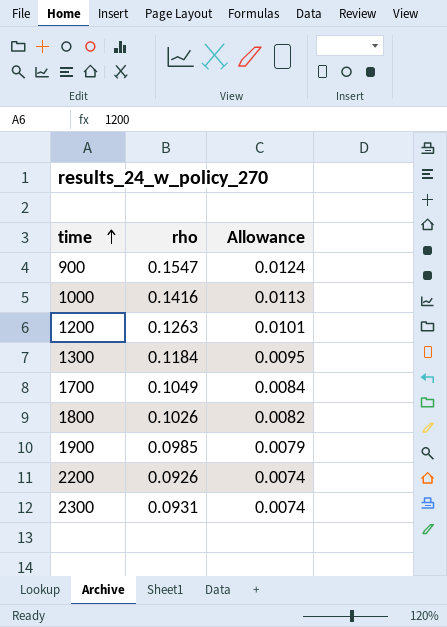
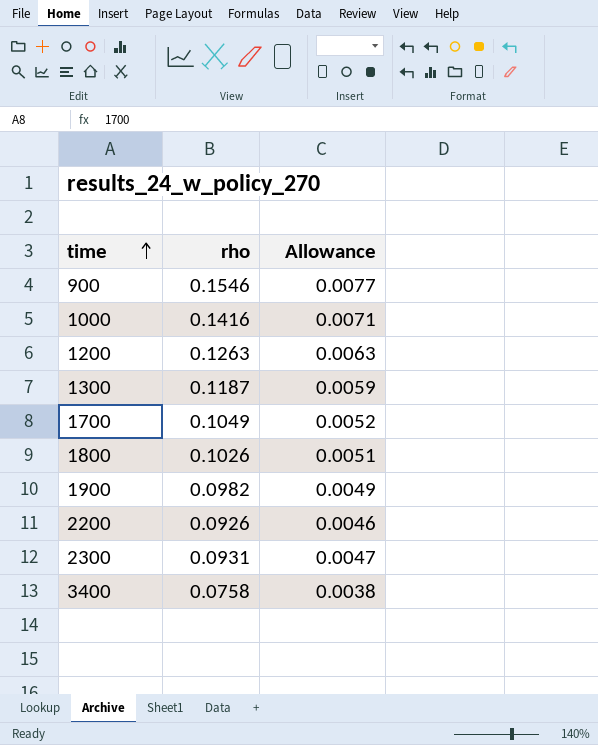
column Allowance | formula: [rho] * 0.08 -> [rho] * 0.05
900 | rho: 0.1547 -> 0.1546
1300 | rho: 0.1184 -> 0.1187
1900 | rho: 0.0985 -> 0.0982
row 3400: none -> 0.0758 | 0.0038

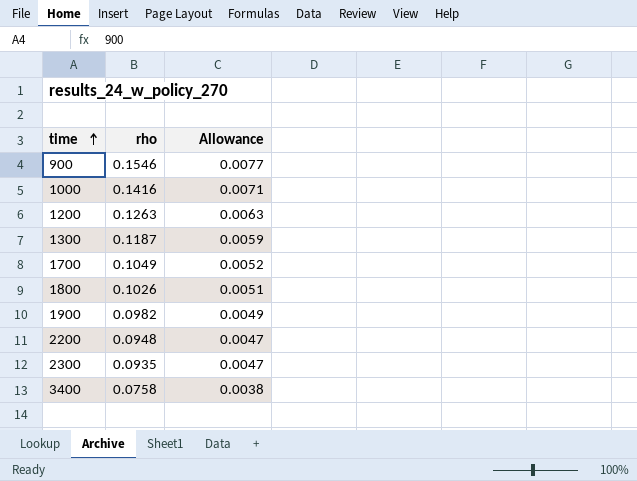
2200 | rho: 0.0926 -> 0.0948
2200 | Allowance: 0.0046 -> 0.0047
2300 | rho: 0.0931 -> 0.0935

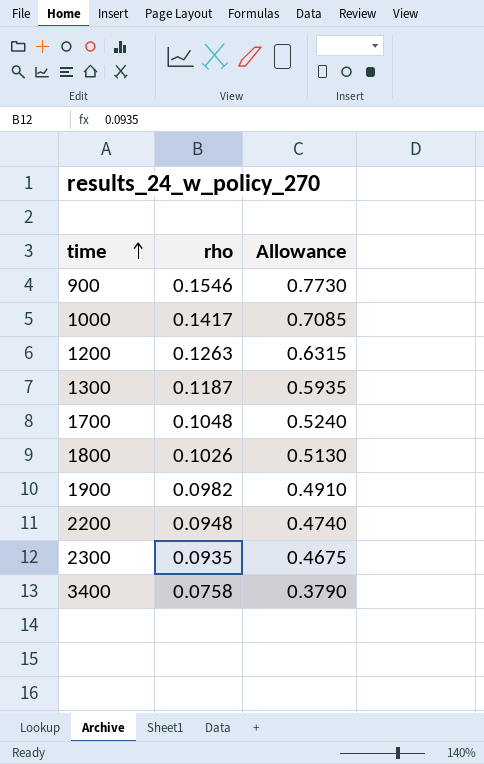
column Allowance | formula: [rho] * 0.05 -> [rho] * 5
1000 | rho: 0.1416 -> 0.1417
1700 | rho: 0.1049 -> 0.1048

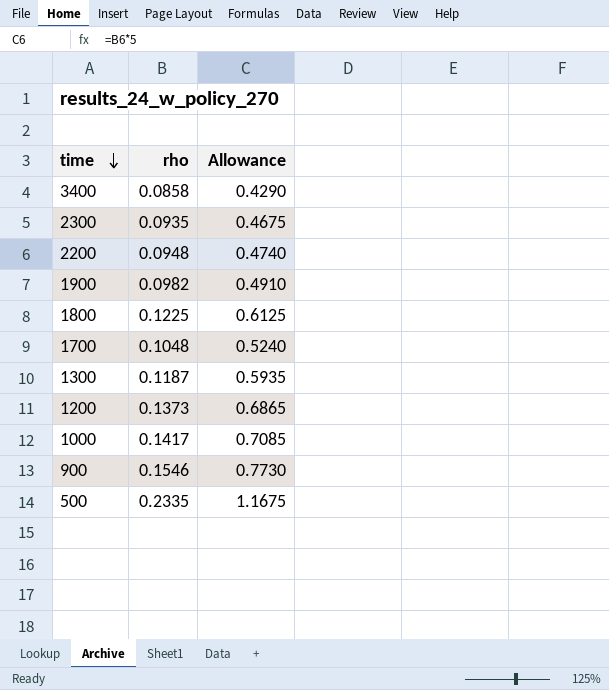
row order: time ascending -> time descending
3400 | rho: 0.0758 -> 0.0858
3400 | Allowance: 0.3790 -> 0.4290
1800 | rho: 0.1026 -> 0.1225
1800 | Allowance: 0.5130 -> 0.6125
1200 | rho: 0.1263 -> 0.1373
1200 | Allowance: 0.6315 -> 0.6865
row 500: none -> 0.2335 | 1.1675

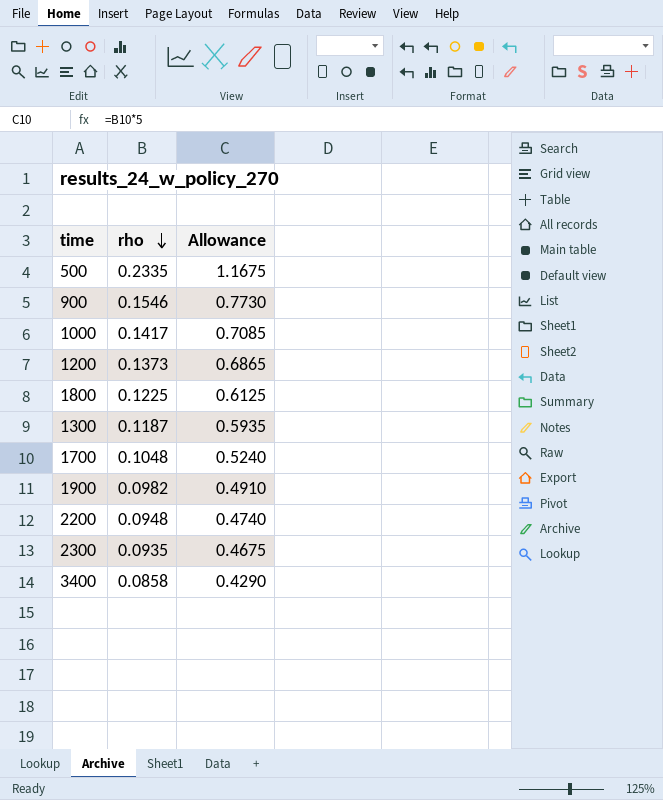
row order: time descending -> rho descending

